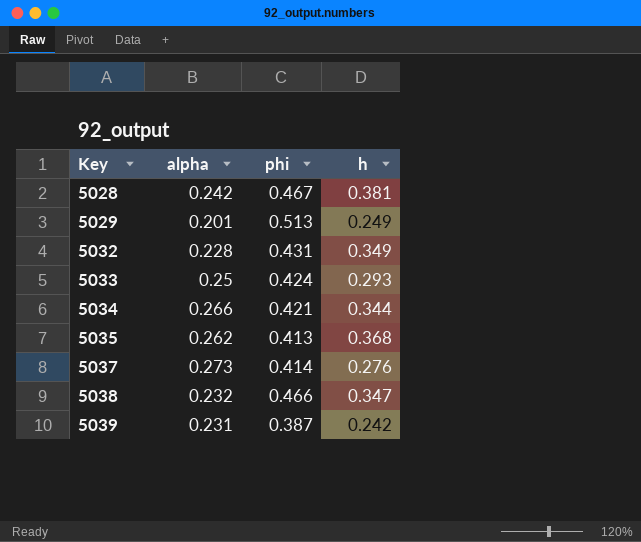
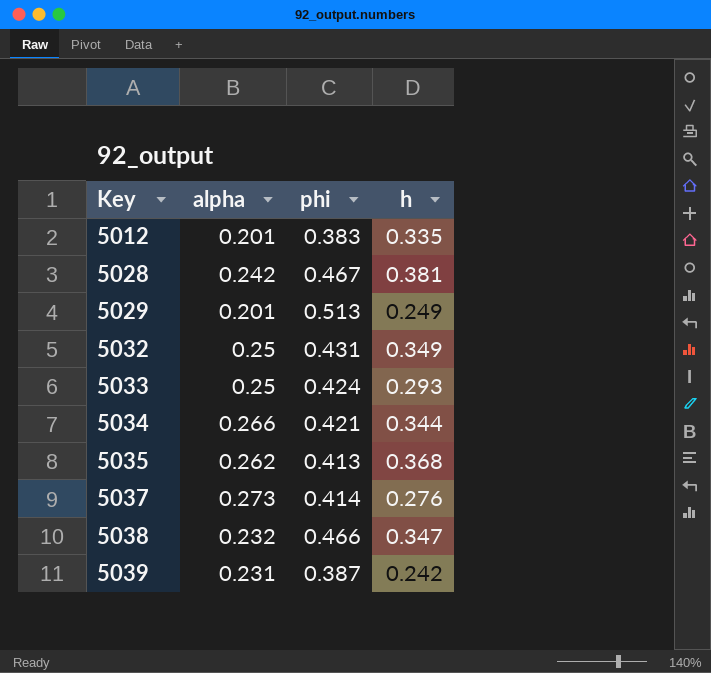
row 5012: none -> 0.201 | 0.383 | 0.335
5032 | alpha: 0.228 -> 0.25

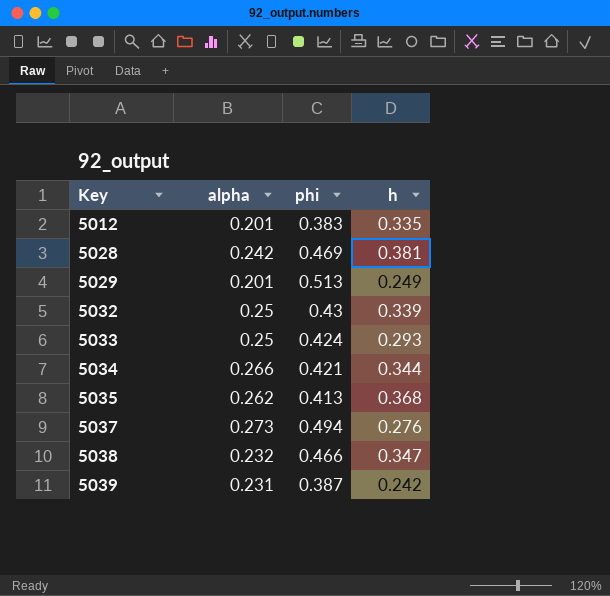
5028 | phi: 0.467 -> 0.469
5032 | phi: 0.431 -> 0.43
5032 | h: 0.349 -> 0.339
5037 | phi: 0.414 -> 0.494

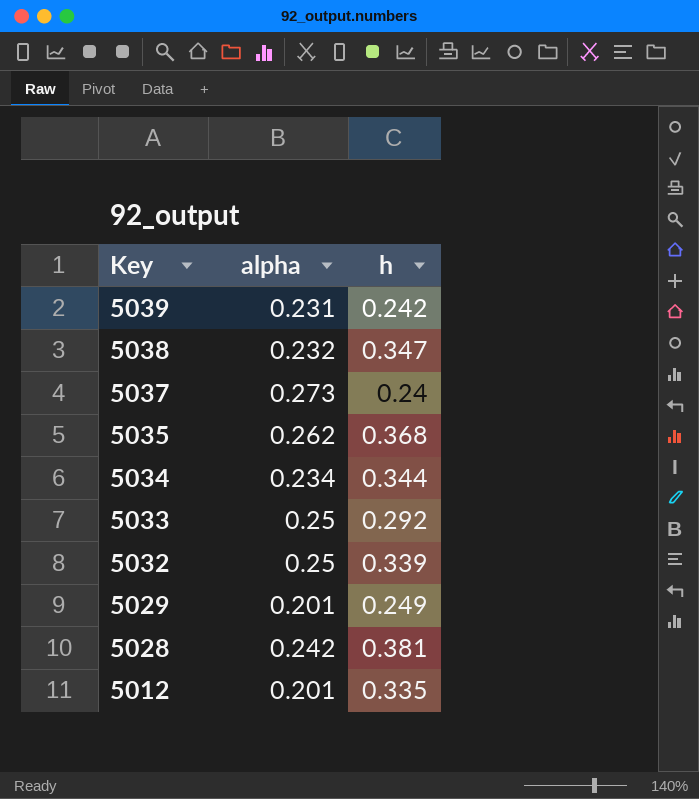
row order: Key ascending -> Key descending
column phi | position: 3 -> none
5037 | h: 0.276 -> 0.24
5034 | alpha: 0.266 -> 0.234
5033 | h: 0.293 -> 0.292

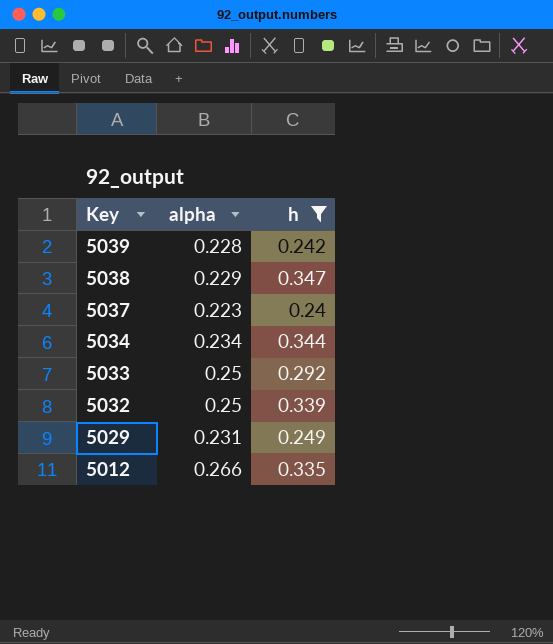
filter: none -> h <= 0.347
5039 | alpha: 0.231 -> 0.228
5038 | alpha: 0.232 -> 0.229
5037 | alpha: 0.273 -> 0.223
5029 | alpha: 0.201 -> 0.231
5012 | alpha: 0.201 -> 0.266

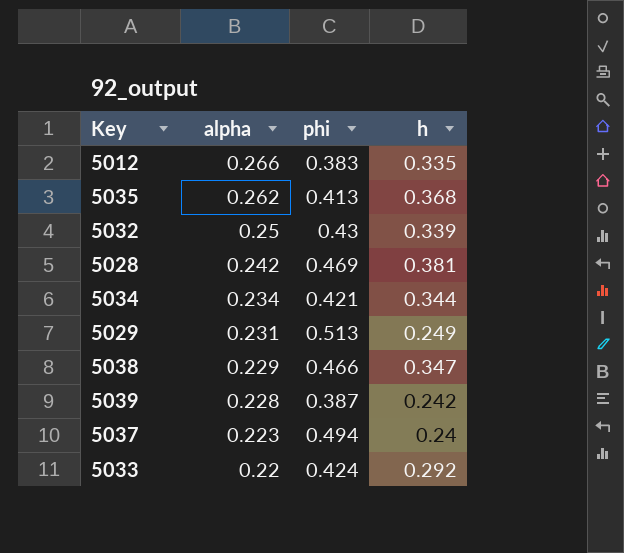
filter: h <= 0.347 -> none
row order: Key descending -> alpha descending
column phi | position: none -> 3
5033 | alpha: 0.25 -> 0.22

